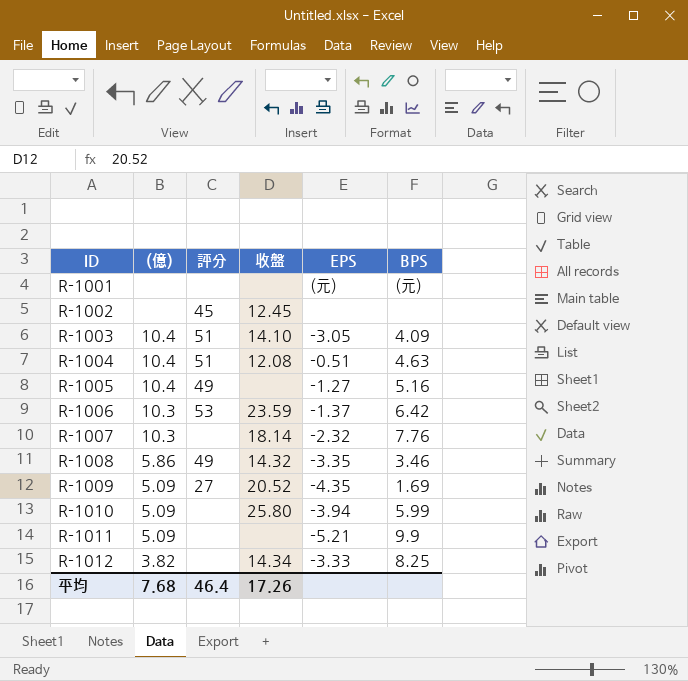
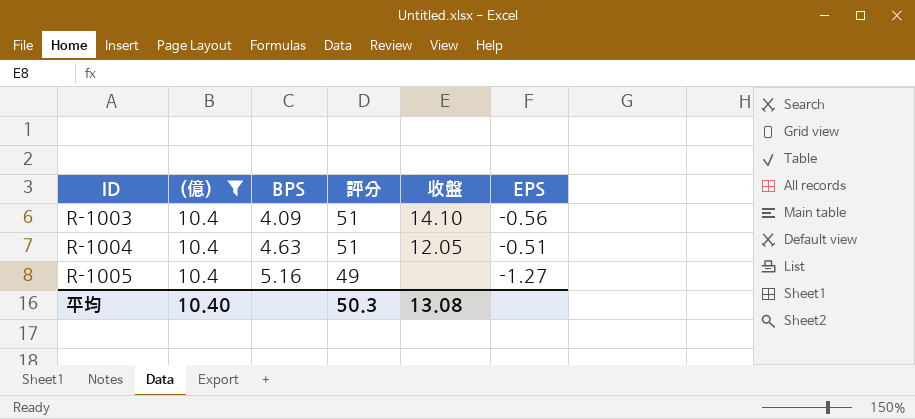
filter: none -> (億) = 10.4
column BPS | position: 6 -> 3
R-1003 | EPS: -3.05 -> -0.56
R-1004 | 收盤: 12.08 -> 12.05
平均 | (億): 7.68 -> 10.40
平均 | 評分: 46.4 -> 50.3
平均 | 收盤: 17.26 -> 13.08

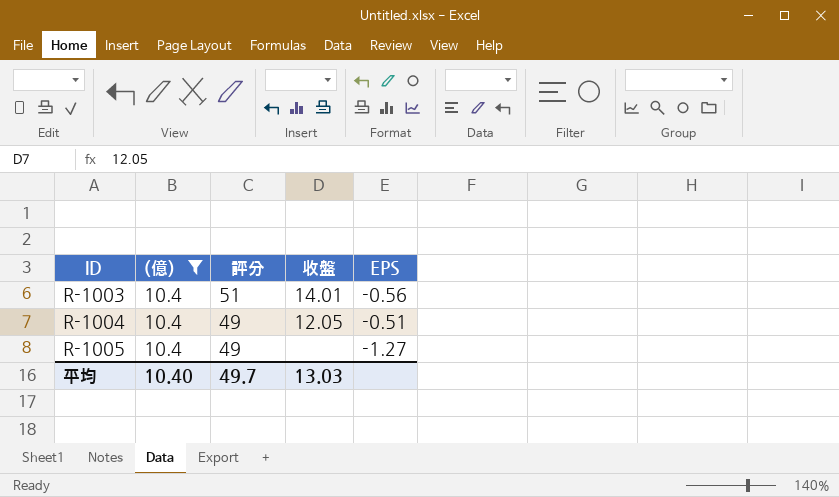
column BPS | position: 3 -> none
R-1003 | 收盤: 14.10 -> 14.01
R-1004 | 評分: 51 -> 49
平均 | 評分: 50.3 -> 49.7
平均 | 收盤: 13.08 -> 13.03

